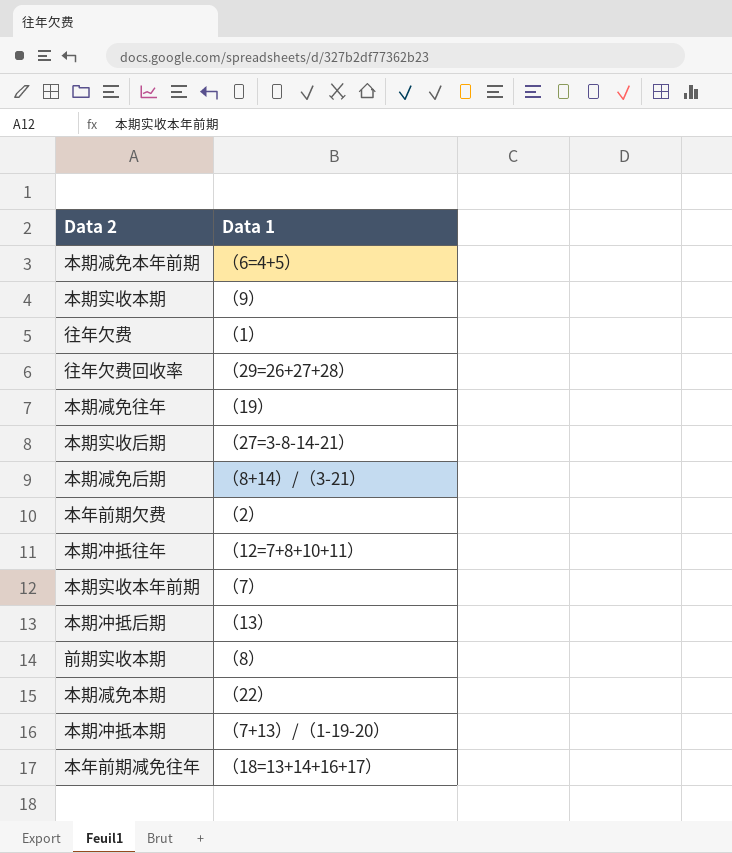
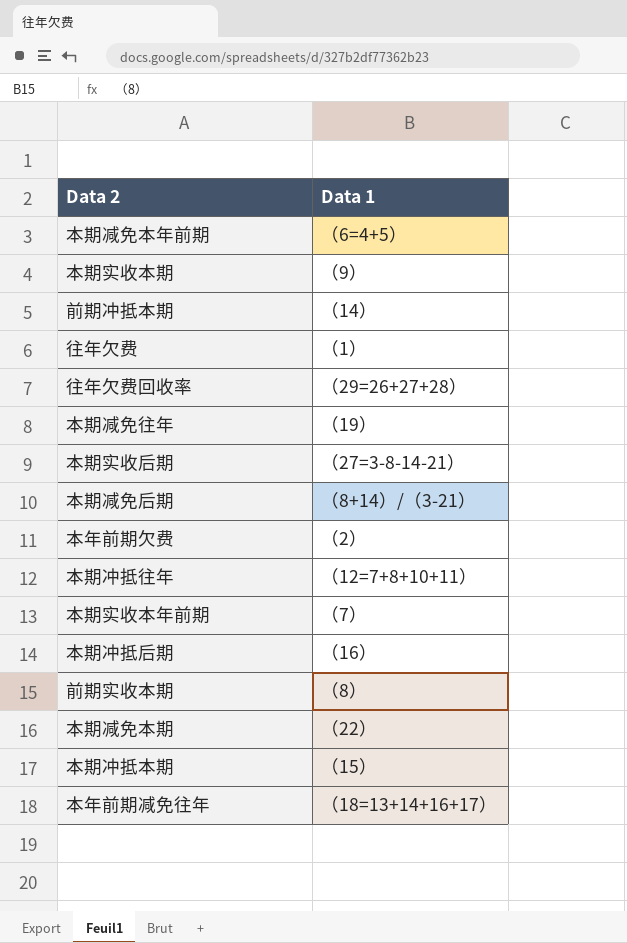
row 前期冲抵本期: none -> （14）
本期冲抵后期 | Data 1: （13） -> （16）
本期冲抵本期 | Data 1: （7+13）/（1-19-20） -> （15）

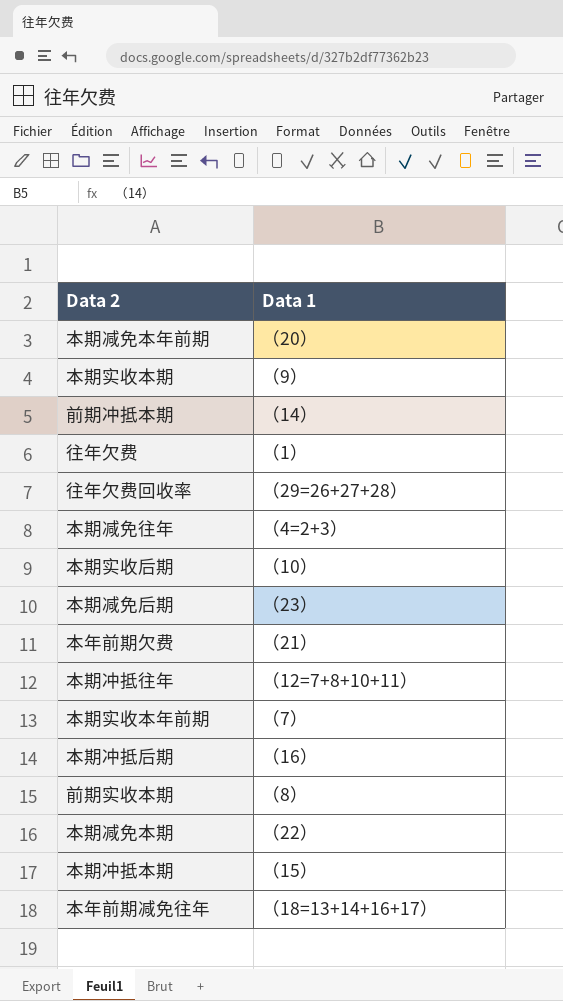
本期减免本年前期 | Data 1: （6=4+5） -> （20）
本期减免往年 | Data 1: （19） -> （4=2+3）
本期实收后期 | Data 1: （27=3-8-14-21） -> （10）
本期减免后期 | Data 1: （8+14）/（3-21） -> （23）
本年前期欠费 | Data 1: （2） -> （21）

